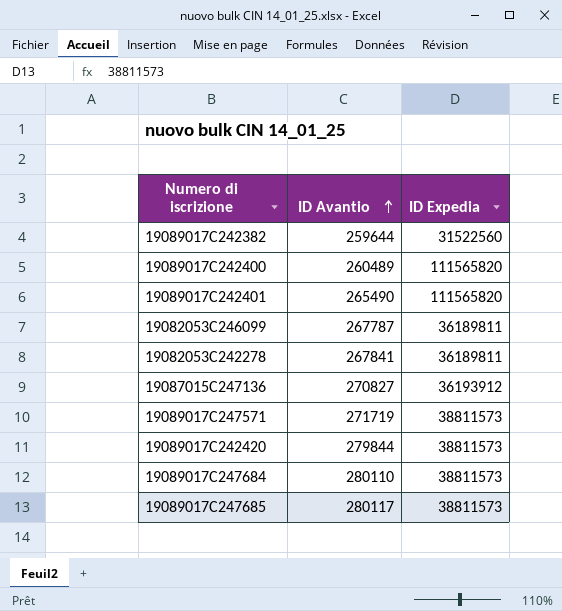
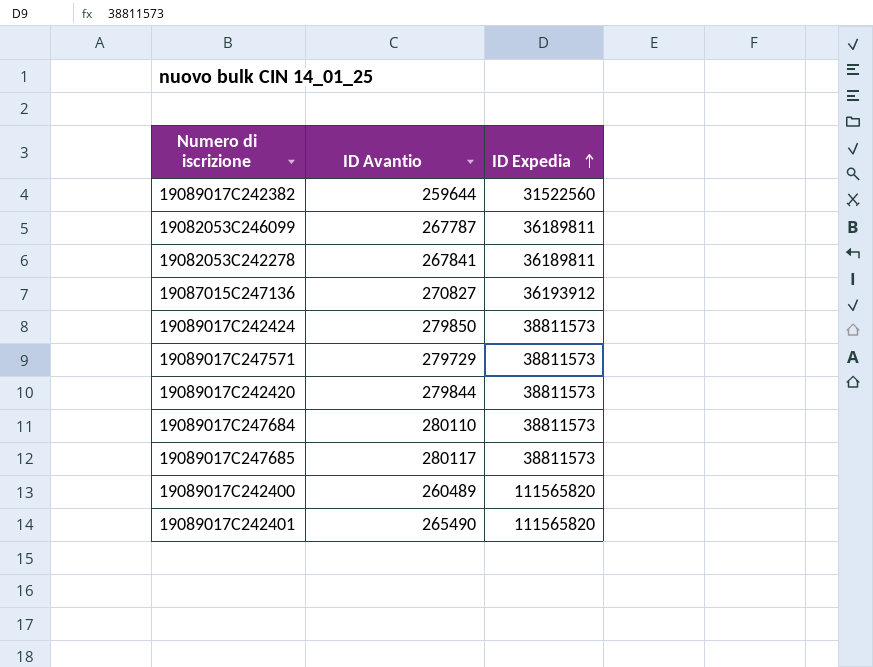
row order: ID Avantio ascending -> ID Expedia ascending
row 19089017C242424: none -> 279850 | 38811573
19089017C247571 | ID Avantio: 271719 -> 279729

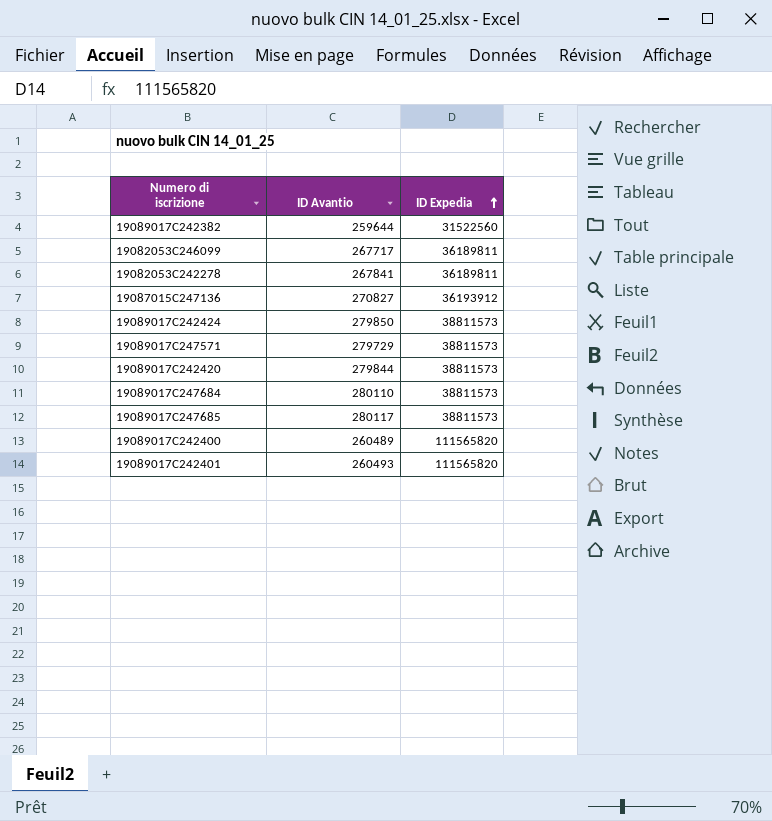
19082053C246099 | ID Avantio: 267787 -> 267717
19089017C242401 | ID Avantio: 265490 -> 260493

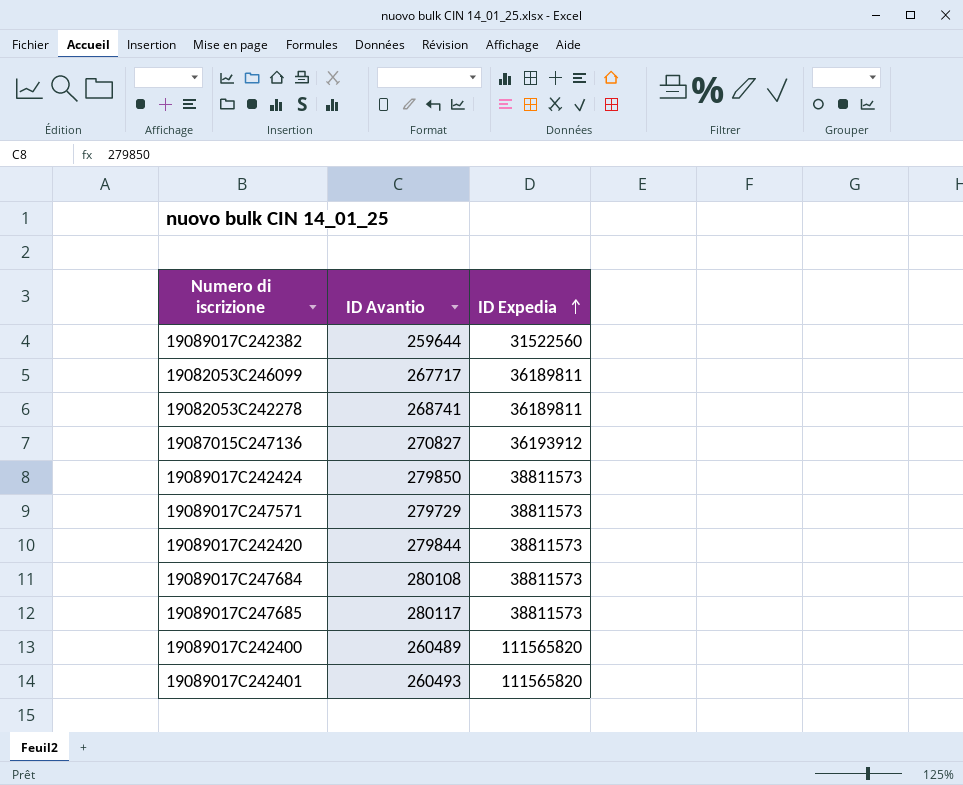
19082053C242278 | ID Avantio: 267841 -> 268741
19089017C247684 | ID Avantio: 280110 -> 280108

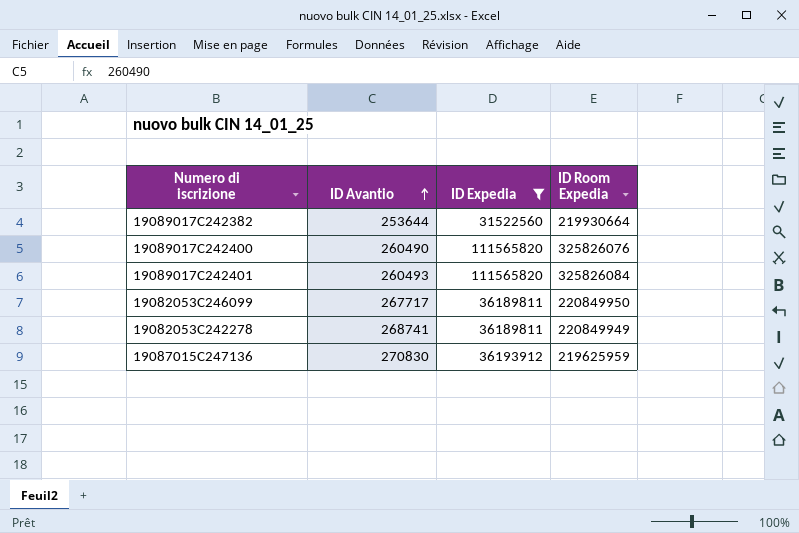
filter: none -> ID Expedia != 38811573
row order: ID Expedia ascending -> ID Avantio ascending
column ID Room Expedia | position: none -> 4
19089017C242382 | ID Avantio: 259644 -> 253644
19089017C242400 | ID Avantio: 260489 -> 260490
19087015C247136 | ID Avantio: 270827 -> 270830

